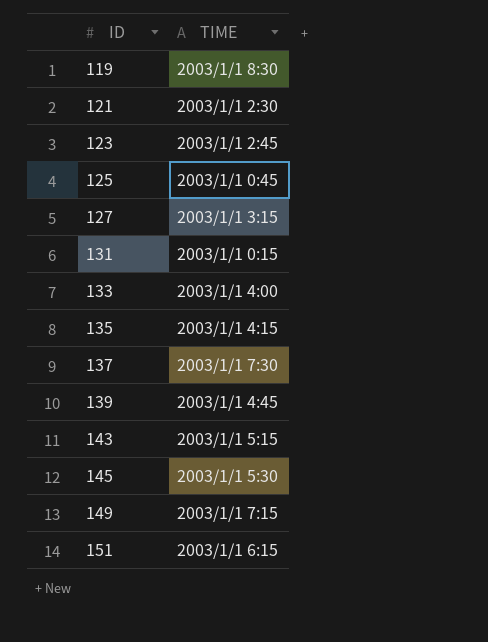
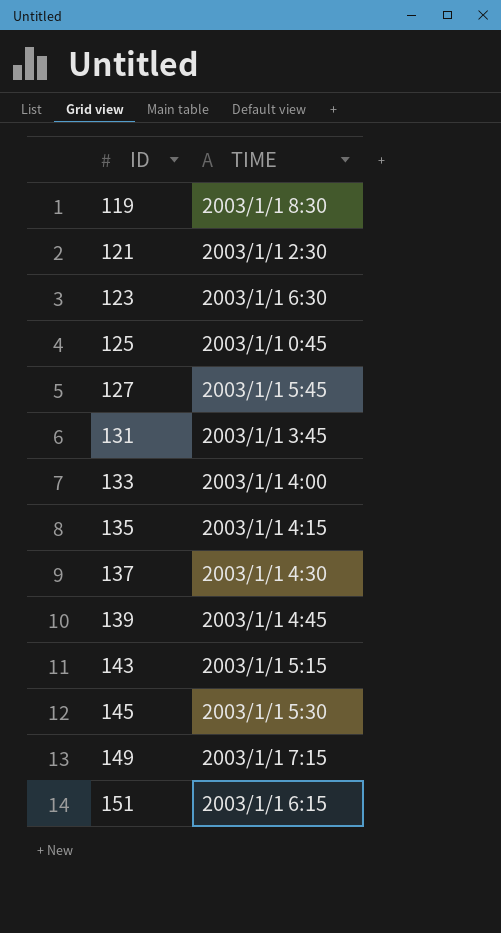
123 | TIME: 2003/1/1 2:45 -> 2003/1/1 6:30
127 | TIME: 2003/1/1 3:15 -> 2003/1/1 5:45
131 | TIME: 2003/1/1 0:15 -> 2003/1/1 3:45
137 | TIME: 2003/1/1 7:30 -> 2003/1/1 4:30

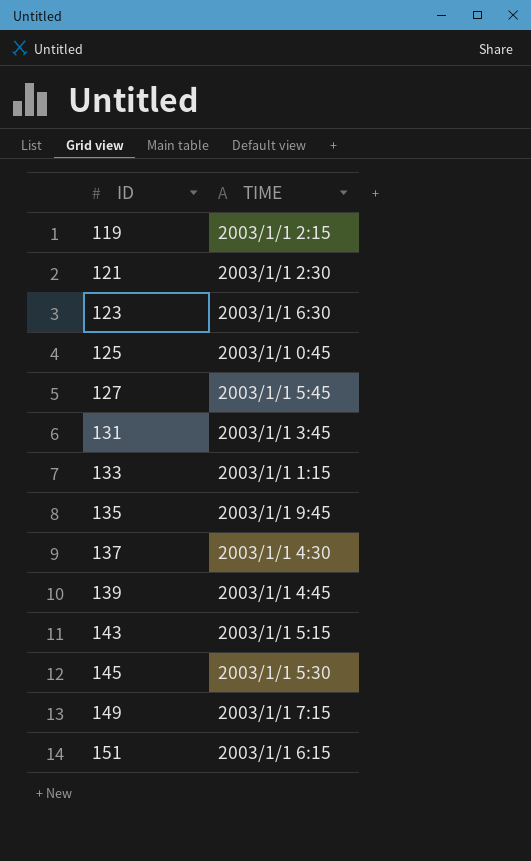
119 | TIME: 2003/1/1 8:30 -> 2003/1/1 2:15
133 | TIME: 2003/1/1 4:00 -> 2003/1/1 1:15
135 | TIME: 2003/1/1 4:15 -> 2003/1/1 9:45

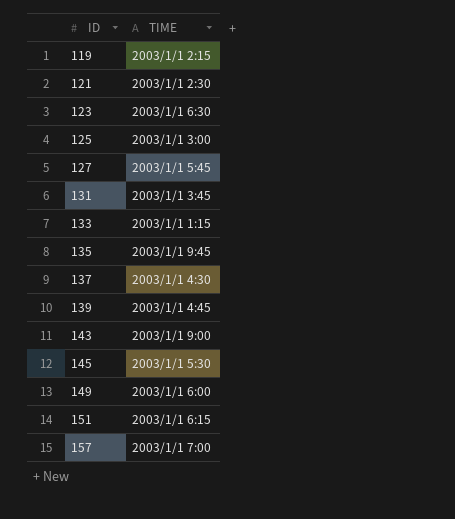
125 | TIME: 2003/1/1 0:45 -> 2003/1/1 3:00
143 | TIME: 2003/1/1 5:15 -> 2003/1/1 9:00
149 | TIME: 2003/1/1 7:15 -> 2003/1/1 6:00
row 157: none -> 2003/1/1 7:00

